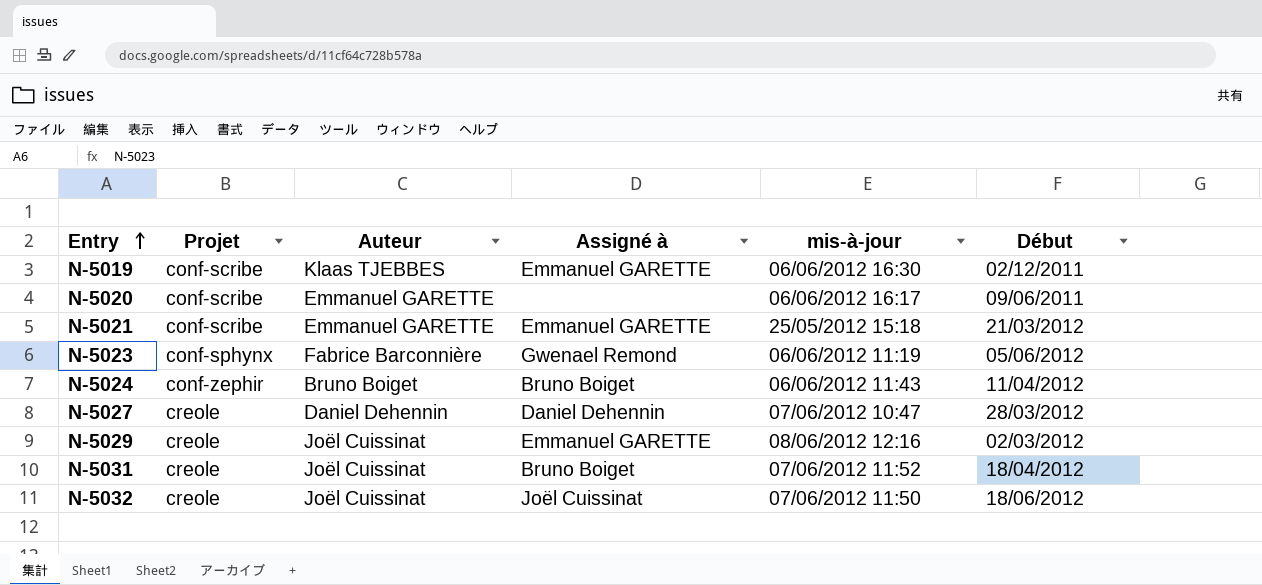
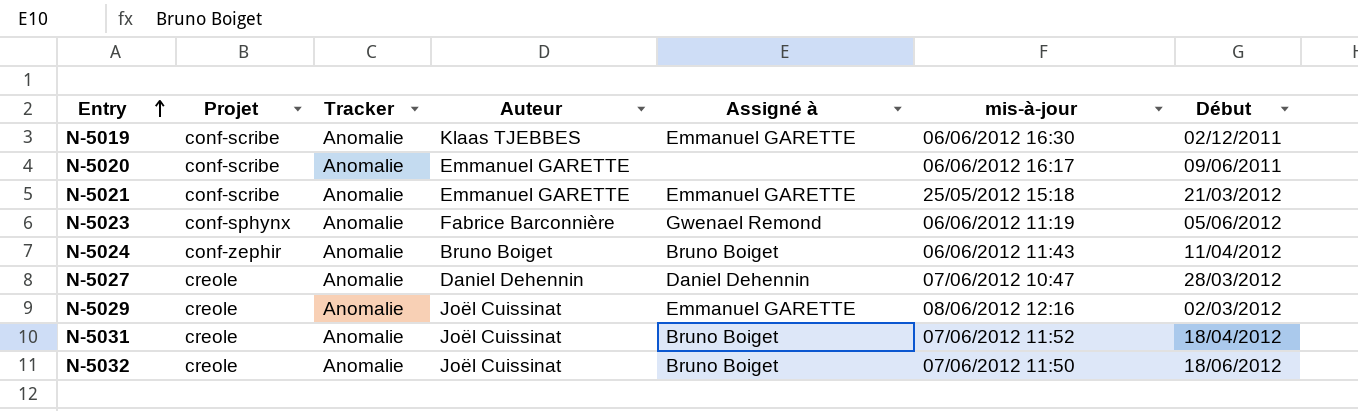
column Tracker | position: none -> 3
N-5032 | Assigné à: Joël Cuissinat -> Bruno Boiget

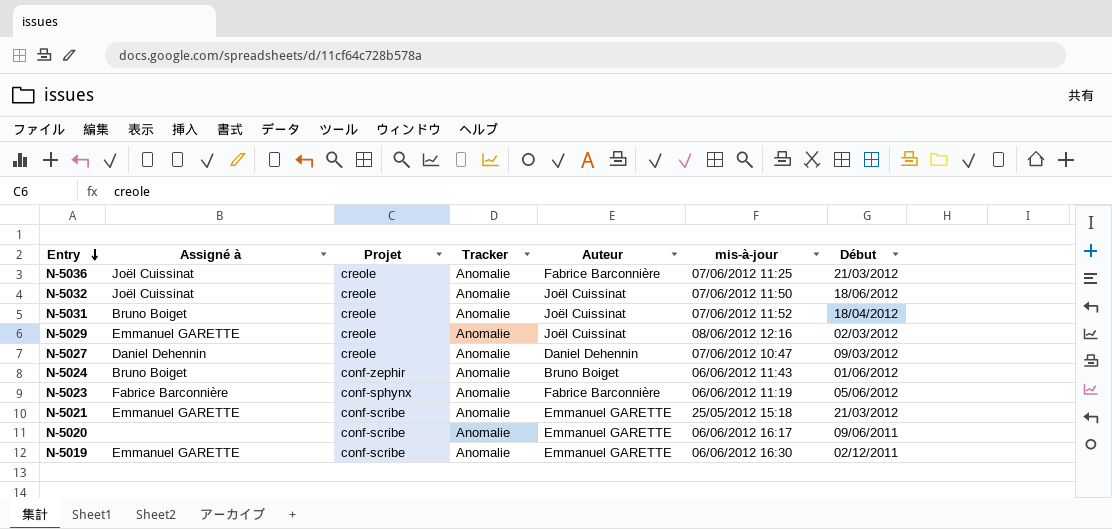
row order: Entry ascending -> Entry descending
column Assigné à | position: 5 -> 2
row N-5036: none -> Joël Cuissinat | creole | Anomalie | Fabrice Barconnière | 07/06/2012 11:25 | 21/03/2012
N-5032 | Assigné à: Bruno Boiget -> Joël Cuissinat
N-5027 | Début: 28/03/2012 -> 09/03/2012
N-5024 | Début: 11/04/2012 -> 01/06/2012
N-5023 | Assigné à: Gwenael Remond -> Fabrice Barconnière
N-5019 | Auteur: Klaas TJEBBES -> Emmanuel GARETTE

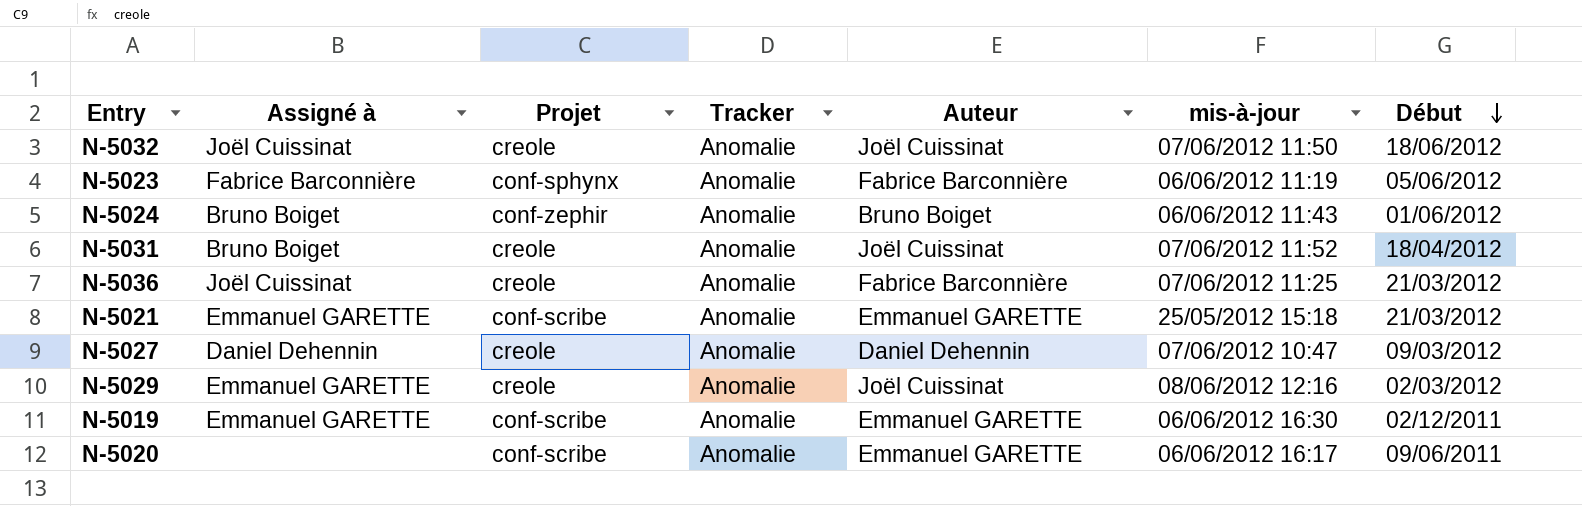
row order: Entry descending -> Début descending

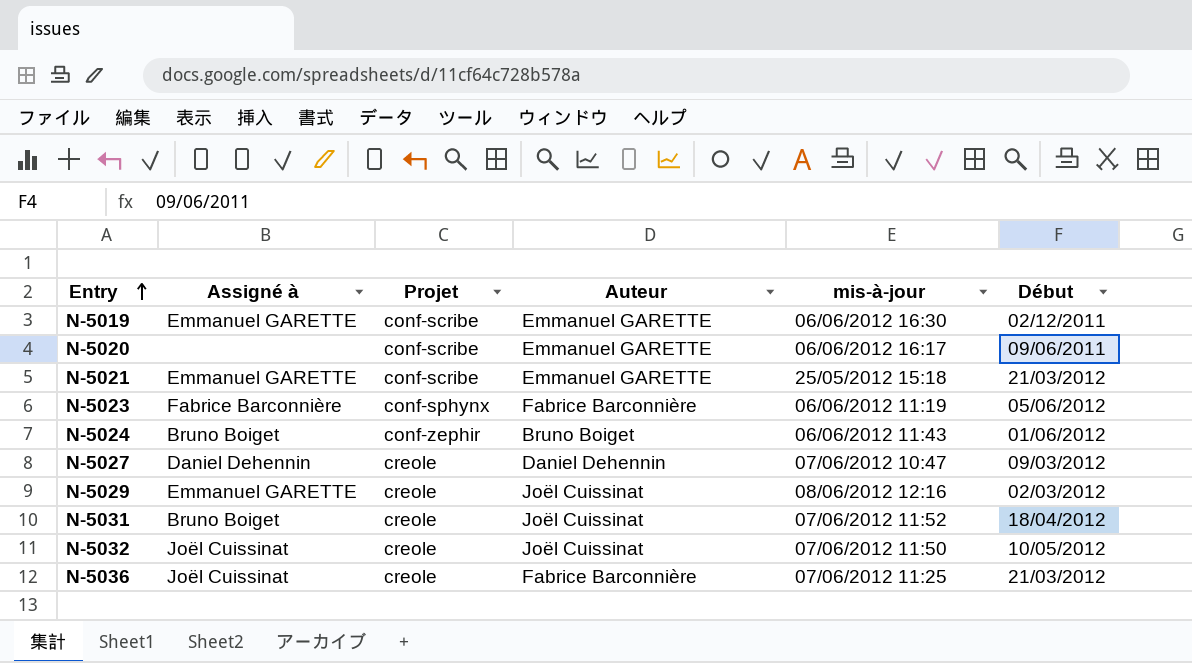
row order: Début descending -> Entry ascending
column Tracker | position: 4 -> none
N-5032 | Début: 18/06/2012 -> 10/05/2012

